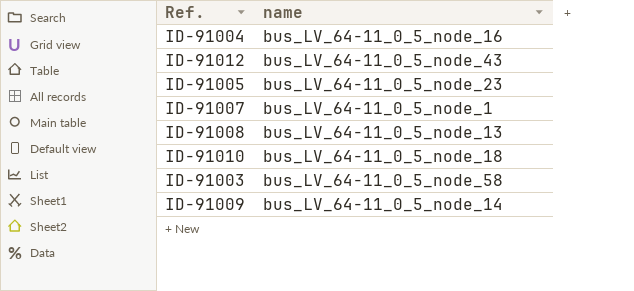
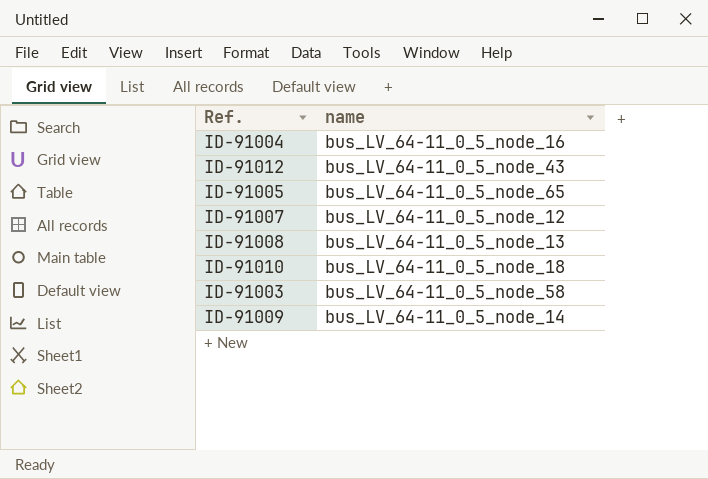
ID-91005 | name: bus_LV_64-11_0_5_node_23 -> bus_LV_64-11_0_5_node_65
ID-91007 | name: bus_LV_64-11_0_5_node_1 -> bus_LV_64-11_0_5_node_12

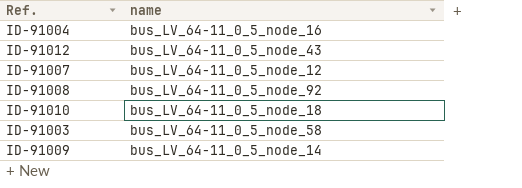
row ID-91005: bus_LV_64-11_0_5_node_65 -> none
ID-91008 | name: bus_LV_64-11_0_5_node_13 -> bus_LV_64-11_0_5_node_92

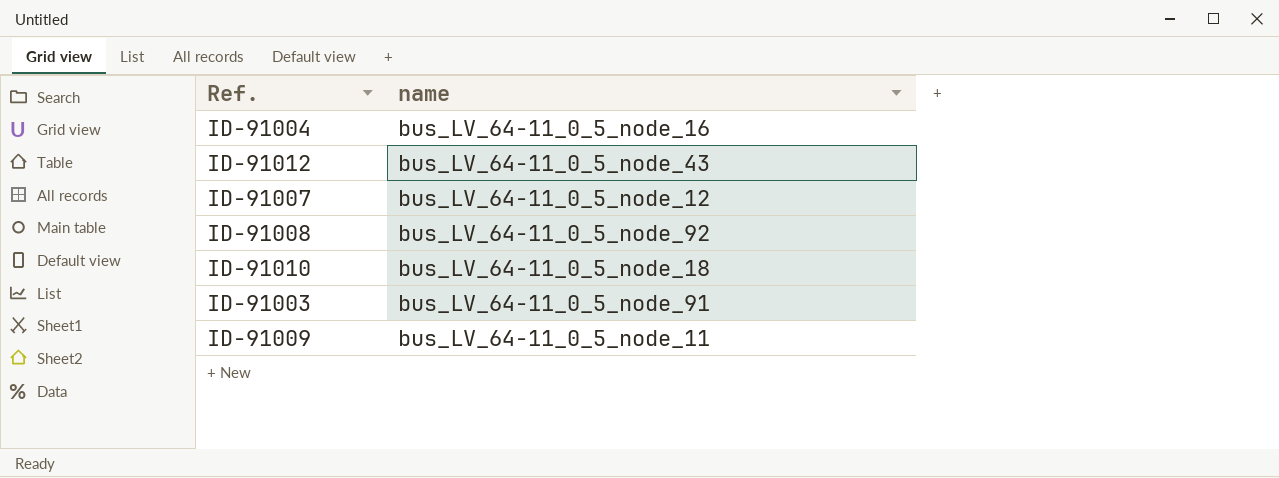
ID-91003 | name: bus_LV_64-11_0_5_node_58 -> bus_LV_64-11_0_5_node_91
ID-91009 | name: bus_LV_64-11_0_5_node_14 -> bus_LV_64-11_0_5_node_11

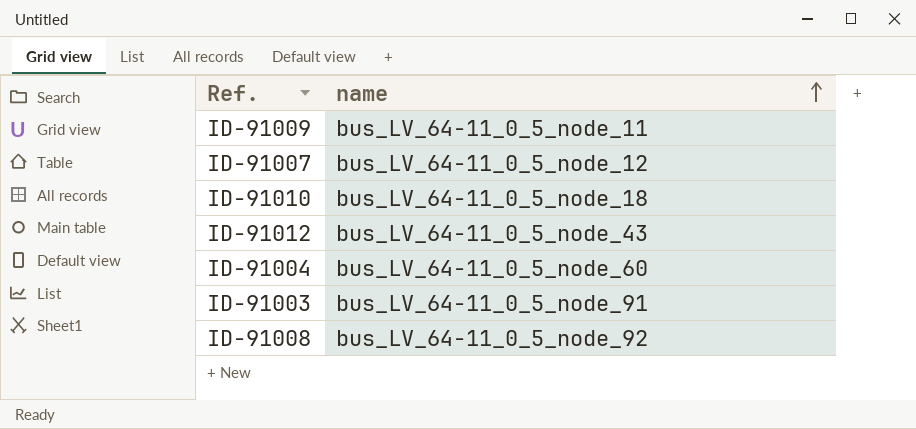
row order: none -> name ascending
ID-91004 | name: bus_LV_64-11_0_5_node_16 -> bus_LV_64-11_0_5_node_60

